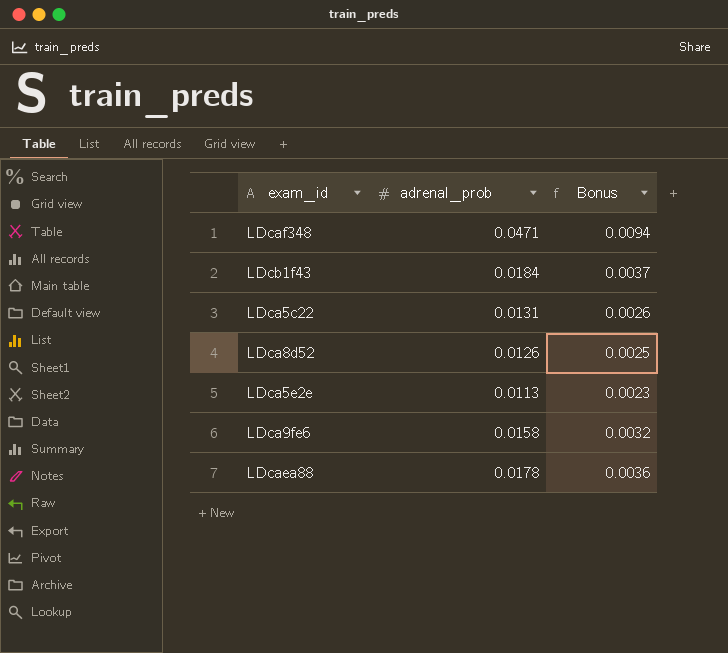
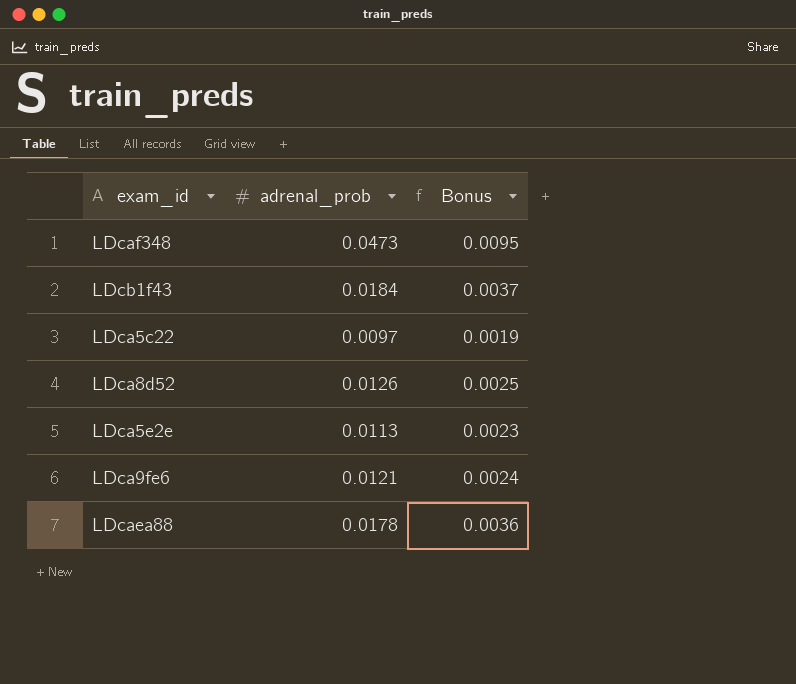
LDcaf348 | adrenal_prob: 0.0471 -> 0.0473
LDcaf348 | Bonus: 0.0094 -> 0.0095
LDca5c22 | adrenal_prob: 0.0131 -> 0.0097
LDca5c22 | Bonus: 0.0026 -> 0.0019
LDca9fe6 | adrenal_prob: 0.0158 -> 0.0121
LDca9fe6 | Bonus: 0.0032 -> 0.0024

